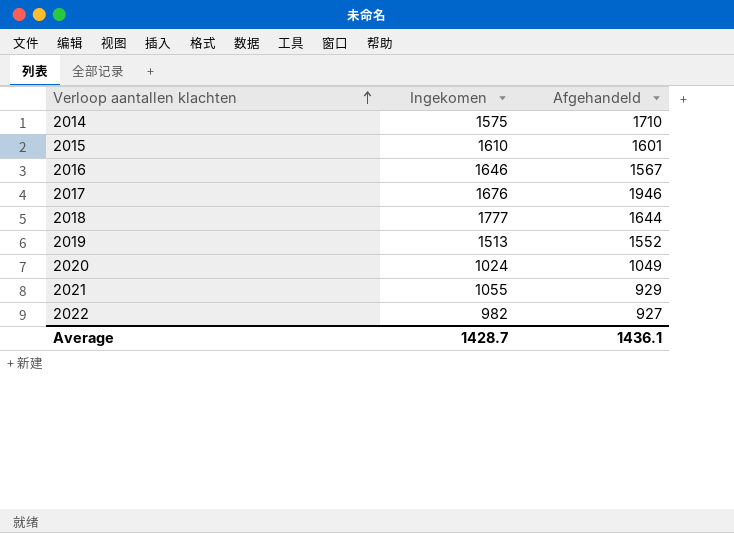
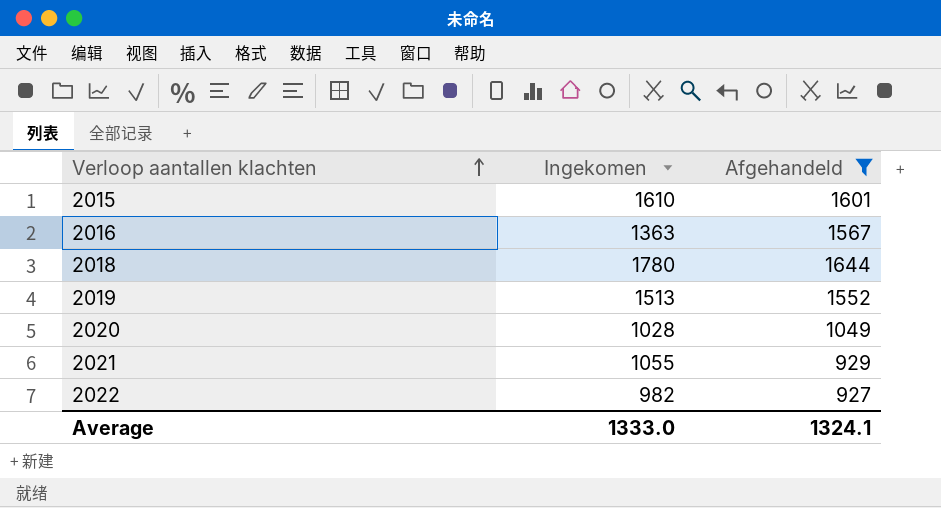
filter: none -> Afgehandeld <= 1644
2016 | Ingekomen: 1646 -> 1363
2018 | Ingekomen: 1777 -> 1780
2020 | Ingekomen: 1024 -> 1028
Average | Ingekomen: 1428.7 -> 1333.0
Average | Afgehandeld: 1436.1 -> 1324.1

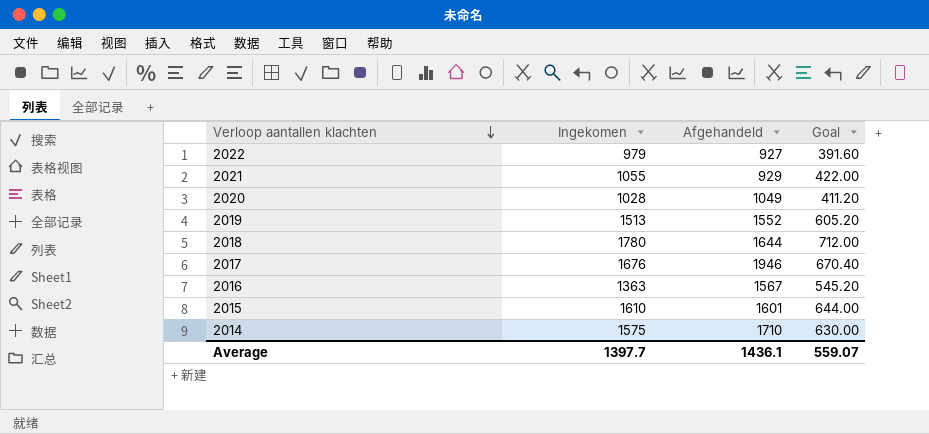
filter: Afgehandeld <= 1644 -> none
row order: Verloop aantallen klachten ascending -> Verloop aantallen klachten descending
column Goal | formula: none -> [Ingekomen] * 0.4
2022 | Ingekomen: 982 -> 979
Average | Ingekomen: 1333.0 -> 1397.7
Average | Afgehandeld: 1324.1 -> 1436.1

